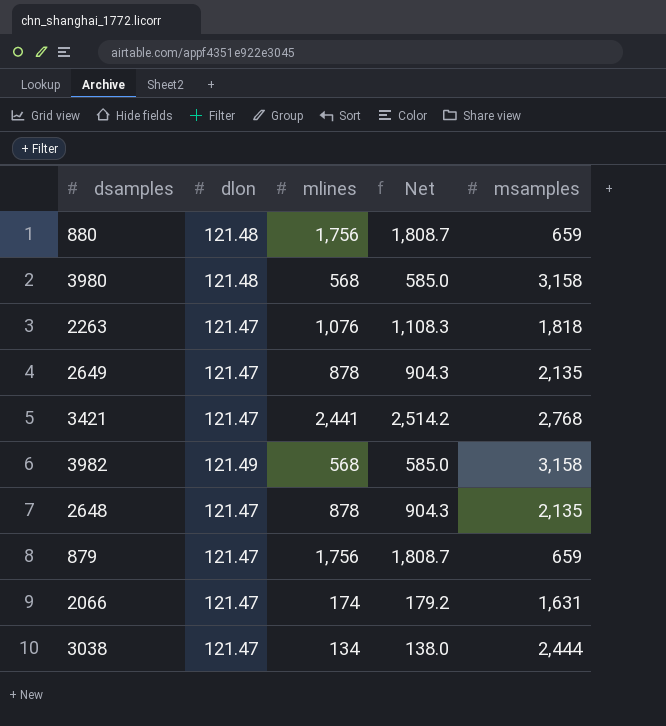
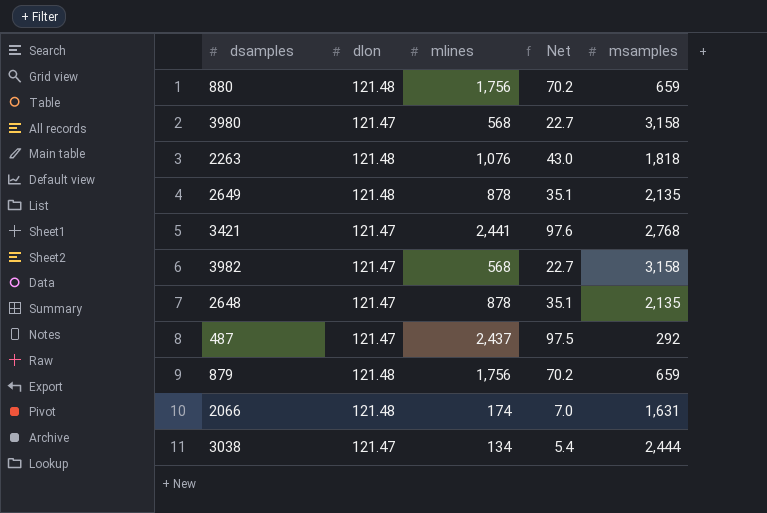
column Net | formula: [mlines] * 1.03 -> [mlines] * 0.04
3980 | dlon: 121.48 -> 121.47
2263 | dlon: 121.47 -> 121.48
2649 | dlon: 121.47 -> 121.48
3982 | dlon: 121.49 -> 121.47
row 487: none -> 121.47 | 2,437 | 97.5 | 292
879 | dlon: 121.47 -> 121.48
2066 | dlon: 121.47 -> 121.48

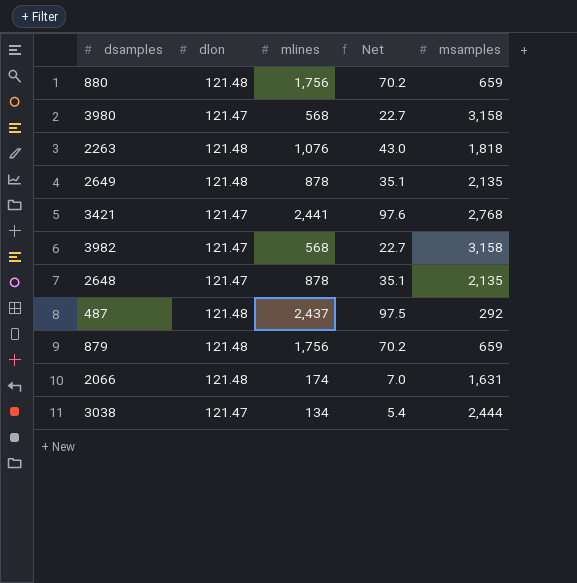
487 | dlon: 121.47 -> 121.48

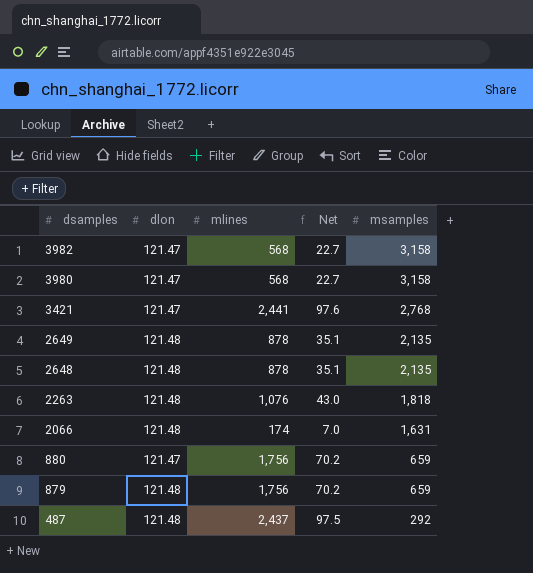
row order: none -> dsamples descending
row 3038: 121.47 | 134 | 5.4 | 2,444 -> none
2648 | dlon: 121.47 -> 121.48
880 | dlon: 121.48 -> 121.47

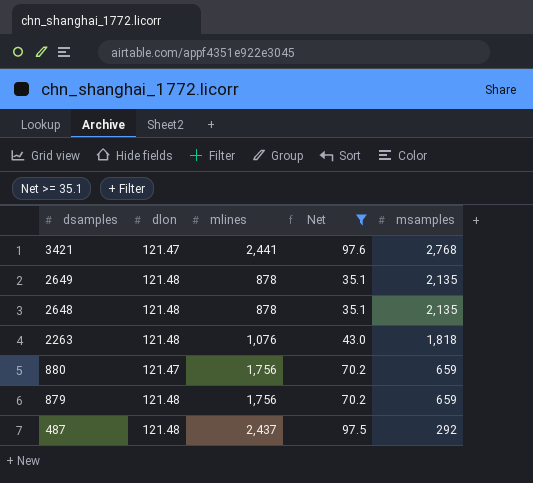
filter: none -> Net >= 35.1

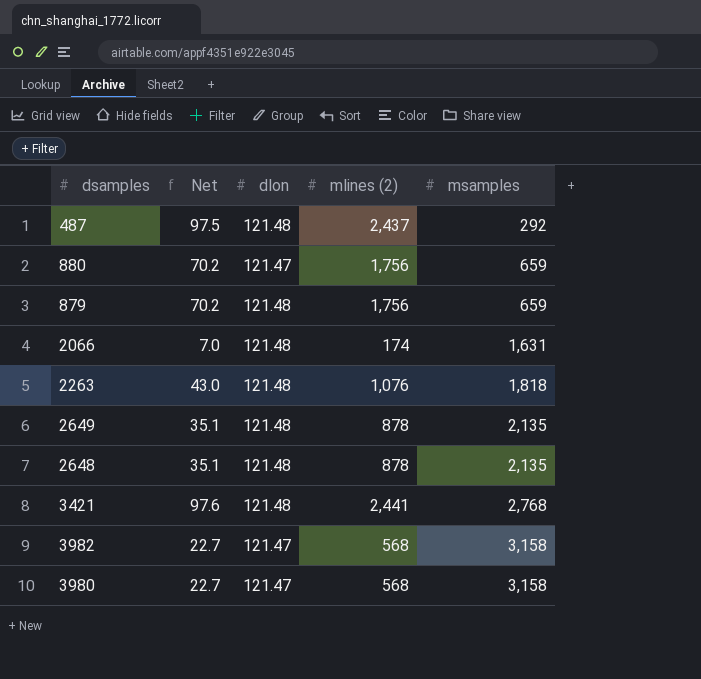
filter: Net >= 35.1 -> none
row order: dsamples descending -> msamples ascending
column Net | position: 4 -> 2
column name: mlines -> mlines (2)
3421 | dlon: 121.47 -> 121.48

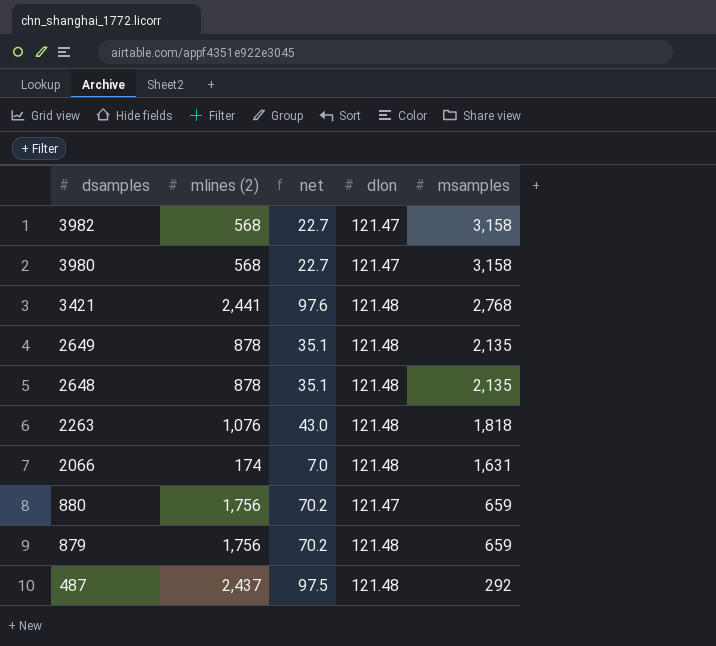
row order: msamples ascending -> dsamples descending
column mlines (2) | position: 4 -> 2
column name: Net -> net

